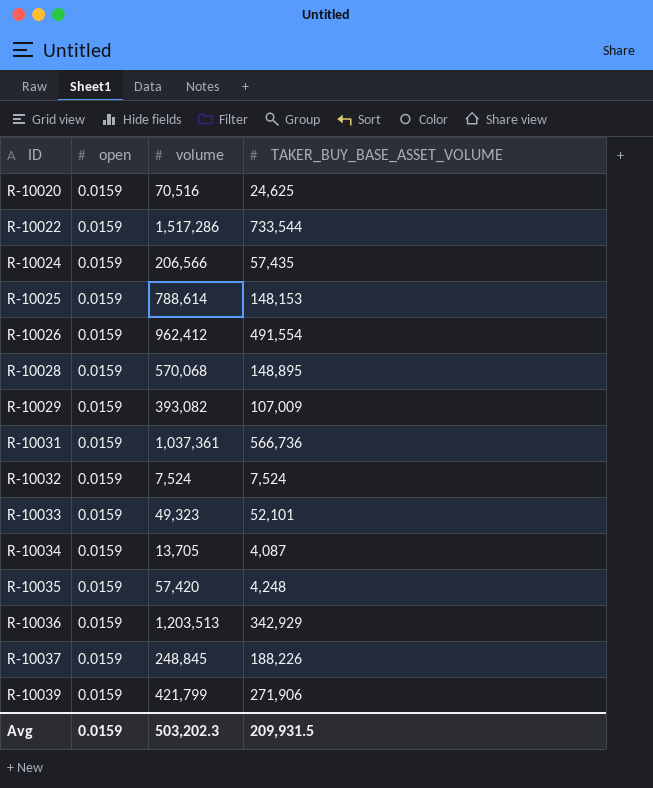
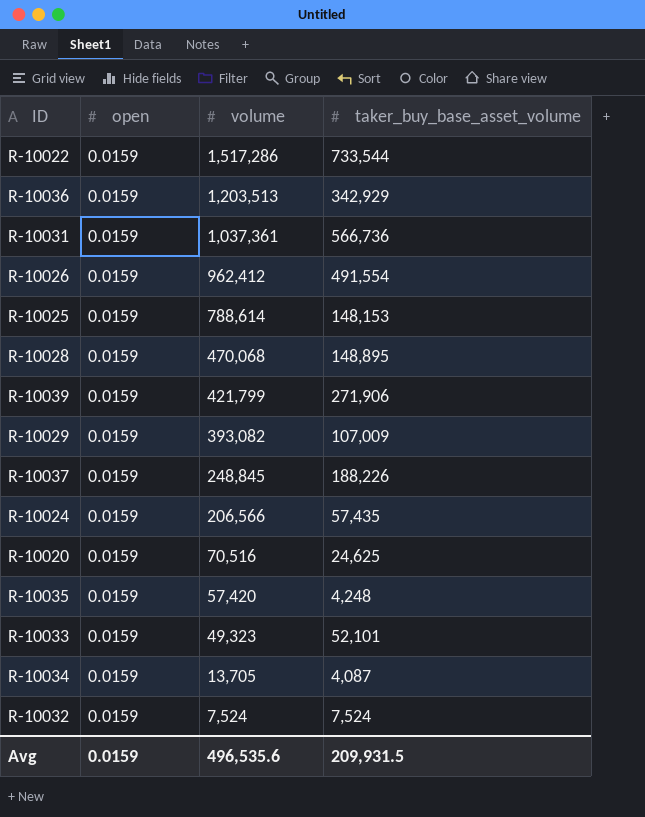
row order: ID ascending -> volume descending
column name: TAKER_BUY_BASE_ASSET_VOLUME -> taker_buy_base_asset_volume
R-10028 | volume: 570,068 -> 470,068
Avg | volume: 503,202.3 -> 496,535.6

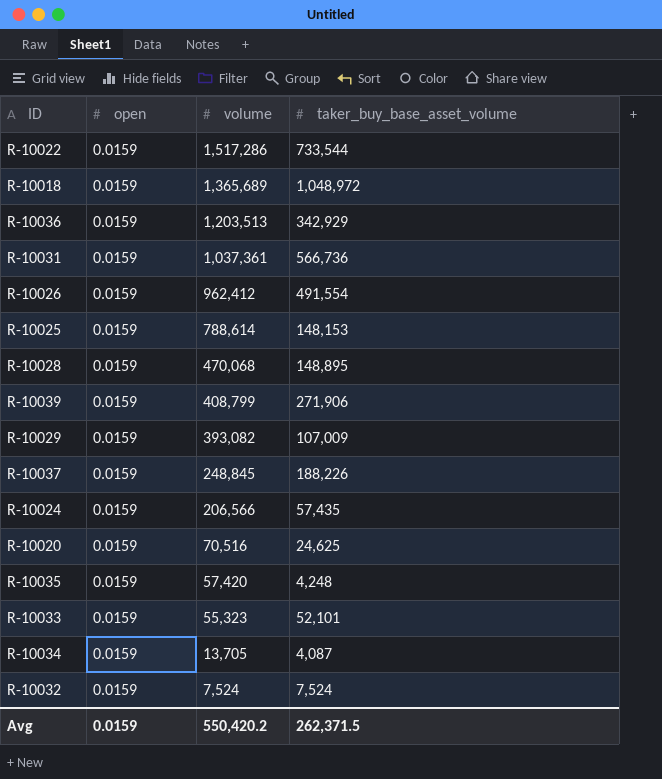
row R-10018: none -> 0.0159 | 1,365,689 | 1,048,972
R-10039 | volume: 421,799 -> 408,799
R-10033 | volume: 49,323 -> 55,323
Avg | volume: 496,535.6 -> 550,420.2
Avg | taker_buy_base_asset_volume: 209,931.5 -> 262,371.5

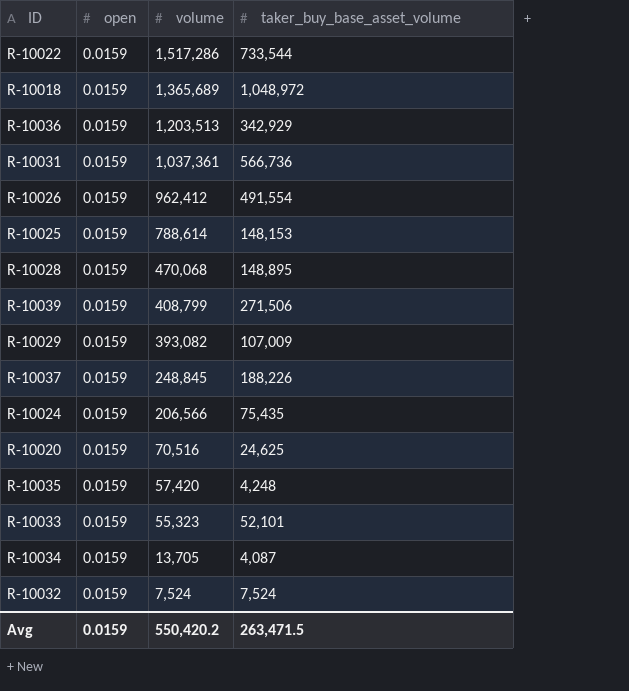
R-10039 | taker_buy_base_asset_volume: 271,906 -> 271,506
R-10024 | taker_buy_base_asset_volume: 57,435 -> 75,435
Avg | taker_buy_base_asset_volume: 262,371.5 -> 263,471.5

